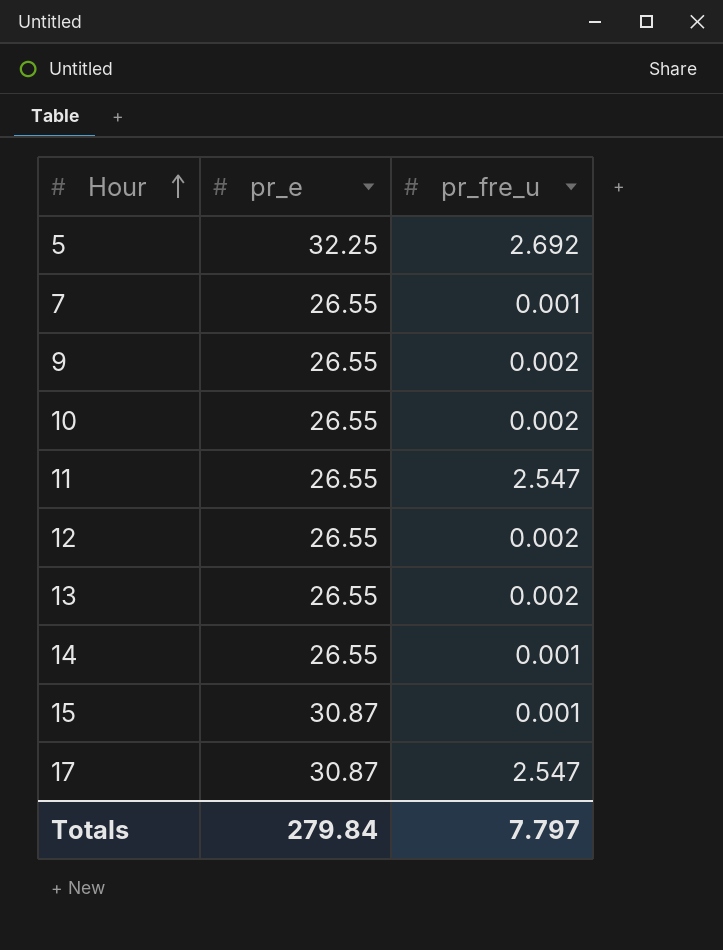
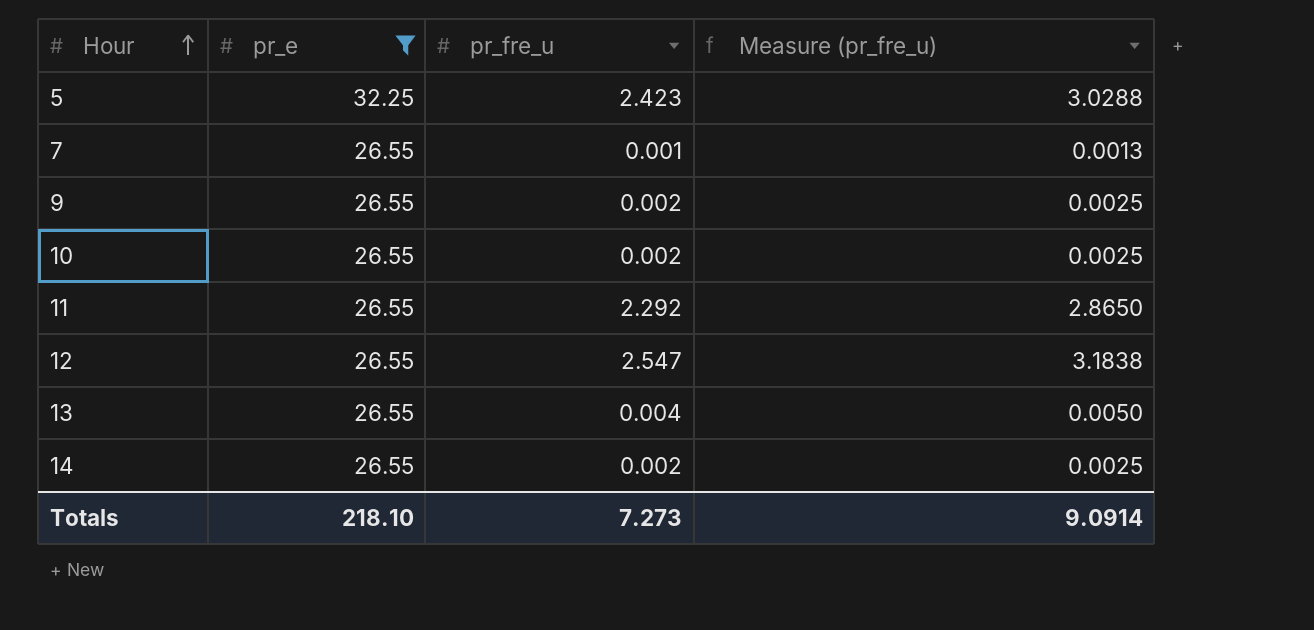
filter: none -> pr_e != 30.87
column Measure (pr_fre_u) | formula: none -> [pr_fre_u] * 1.25
5 | pr_fre_u: 2.692 -> 2.423
11 | pr_fre_u: 2.547 -> 2.292
12 | pr_fre_u: 0.002 -> 2.547
13 | pr_fre_u: 0.002 -> 0.004
14 | pr_fre_u: 0.001 -> 0.002
Totals | pr_e: 279.84 -> 218.10
Totals | pr_fre_u: 7.797 -> 7.273

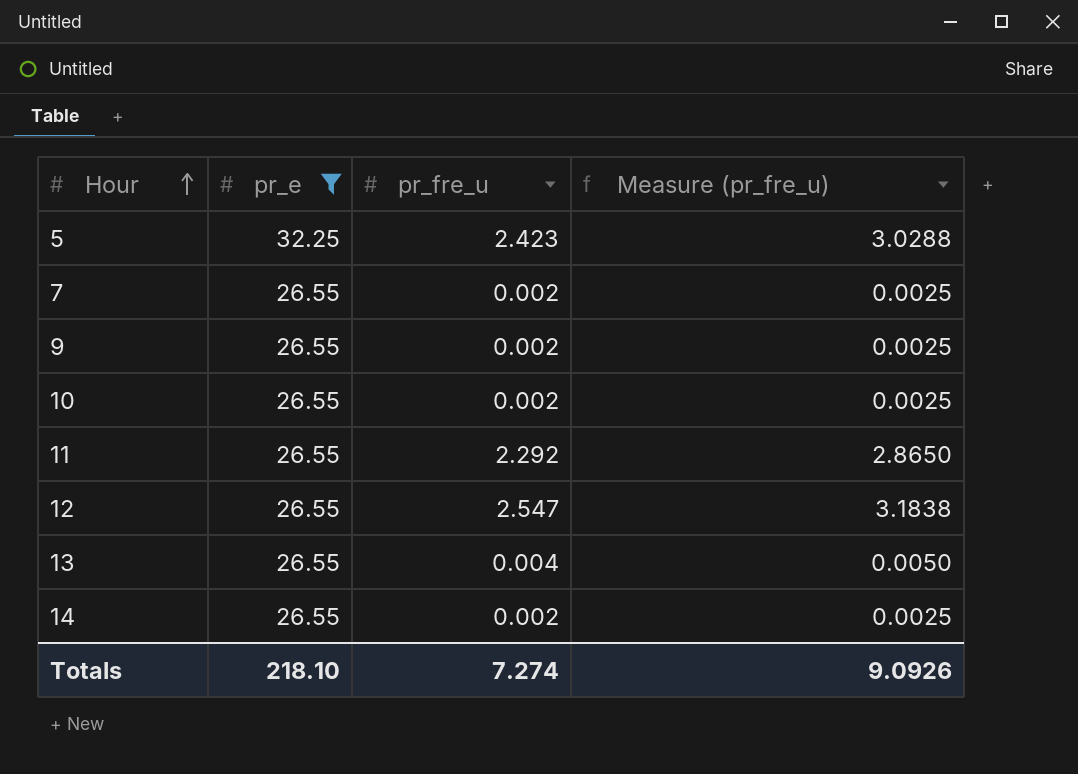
7 | pr_fre_u: 0.001 -> 0.002
7 | Measure (pr_fre_u): 0.0013 -> 0.0025
Totals | pr_fre_u: 7.273 -> 7.274
Totals | Measure (pr_fre_u): 9.0914 -> 9.0926

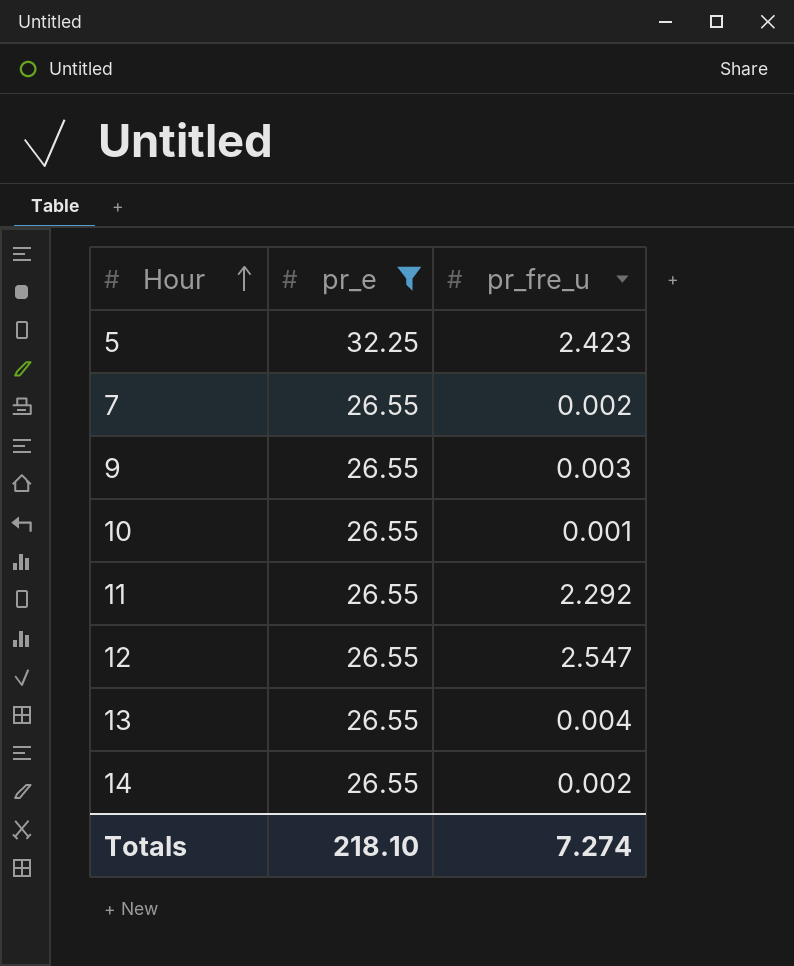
column Measure (pr_fre_u) | formula: [pr_fre_u] * 1.25 -> none
9 | pr_fre_u: 0.002 -> 0.003
10 | pr_fre_u: 0.002 -> 0.001

